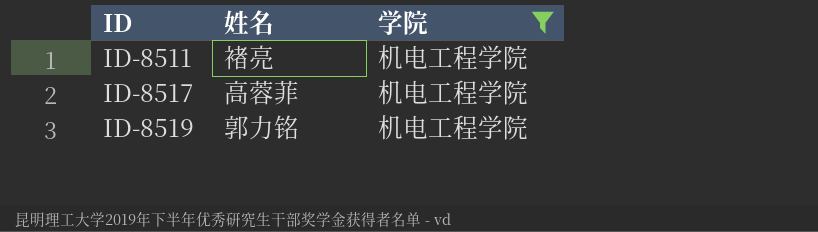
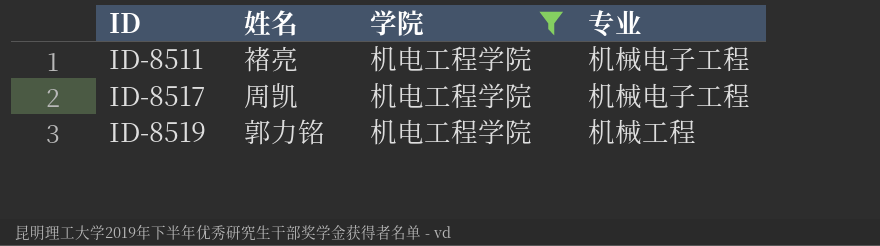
column 专业 | position: none -> 4
ID-8517 | 姓名: 高蓉菲 -> 周凯

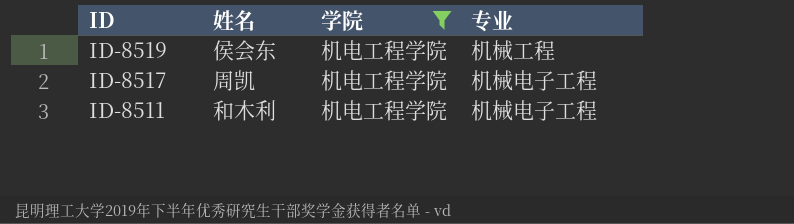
row order: ID ascending -> ID descending
ID-8519 | 姓名: 郭力铭 -> 侯会东
ID-8511 | 姓名: 褚亮 -> 和木利

